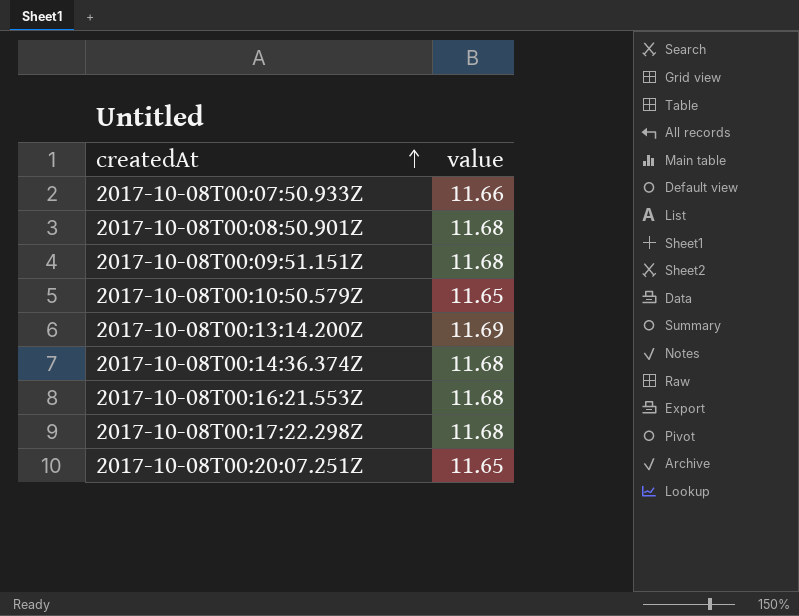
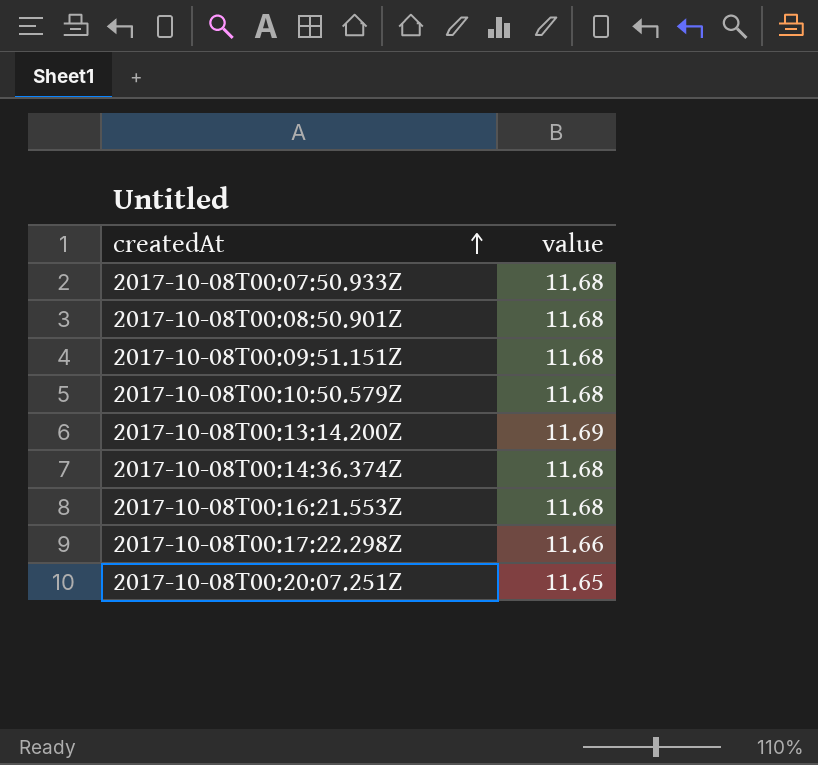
2017-10-08T00:07:50.933Z | value: 11.66 -> 11.68
2017-10-08T00:10:50.579Z | value: 11.65 -> 11.68
2017-10-08T00:17:22.298Z | value: 11.68 -> 11.66

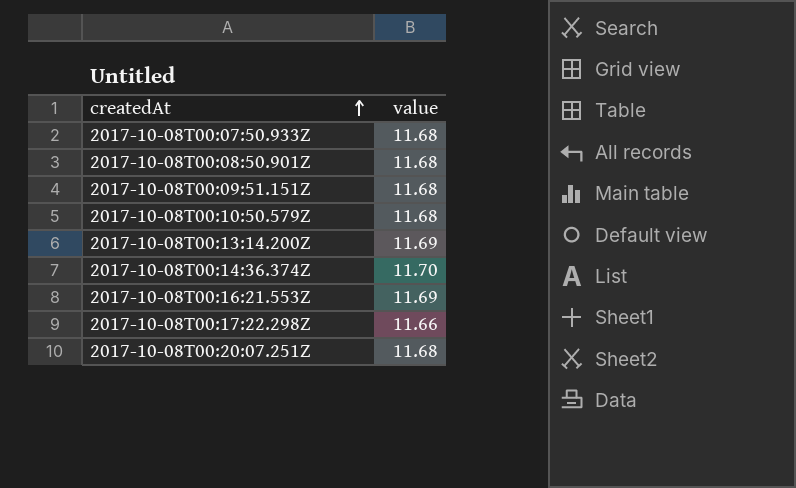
2017-10-08T00:14:36.374Z | value: 11.68 -> 11.70
2017-10-08T00:16:21.553Z | value: 11.68 -> 11.69
2017-10-08T00:20:07.251Z | value: 11.65 -> 11.68

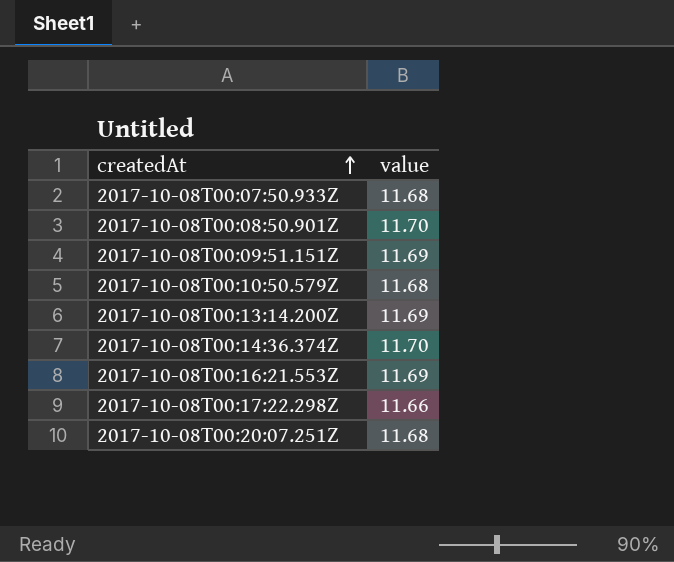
2017-10-08T00:08:50.901Z | value: 11.68 -> 11.70
2017-10-08T00:09:51.151Z | value: 11.68 -> 11.69

